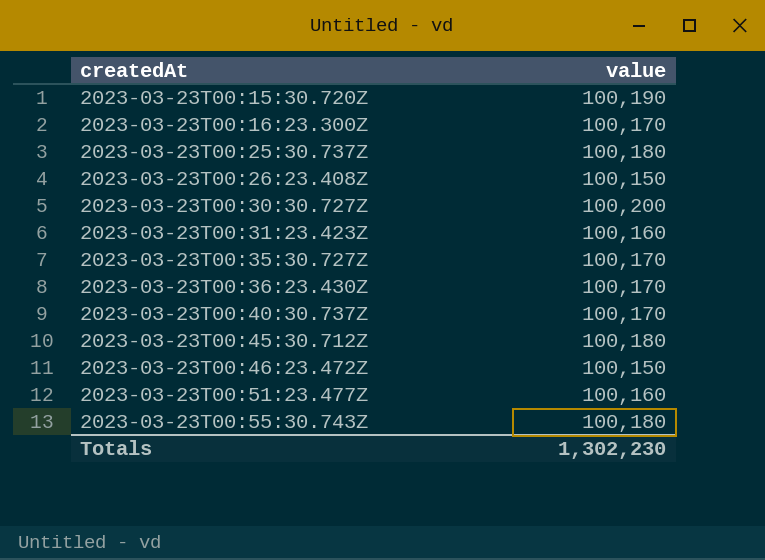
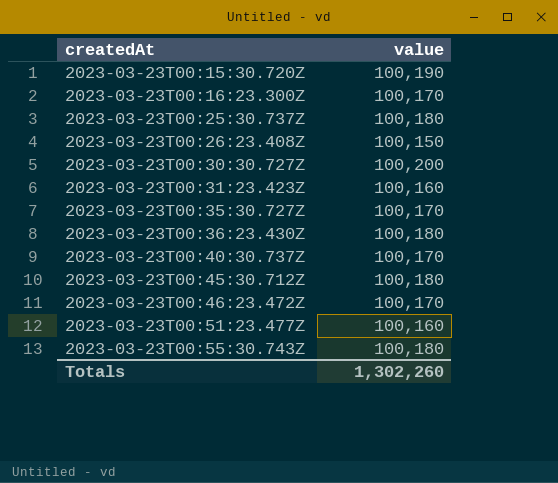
2023-03-23T00:36:23.430Z | value: 100,170 -> 100,180
2023-03-23T00:46:23.472Z | value: 100,150 -> 100,170
Totals | value: 1,302,230 -> 1,302,260

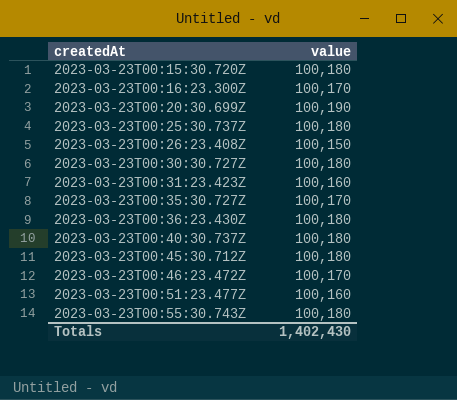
2023-03-23T00:15:30.720Z | value: 100,190 -> 100,180
row 2023-03-23T00:20:30.699Z: none -> 100,190
2023-03-23T00:30:30.727Z | value: 100,200 -> 100,180
2023-03-23T00:40:30.737Z | value: 100,170 -> 100,180
Totals | value: 1,302,260 -> 1,402,430

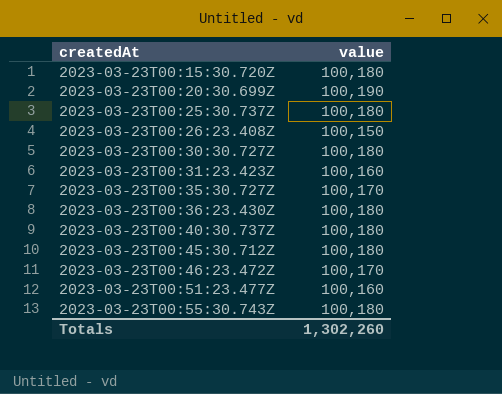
row 2023-03-23T00:16:23.300Z: 100,170 -> none
Totals | value: 1,402,430 -> 1,302,260

